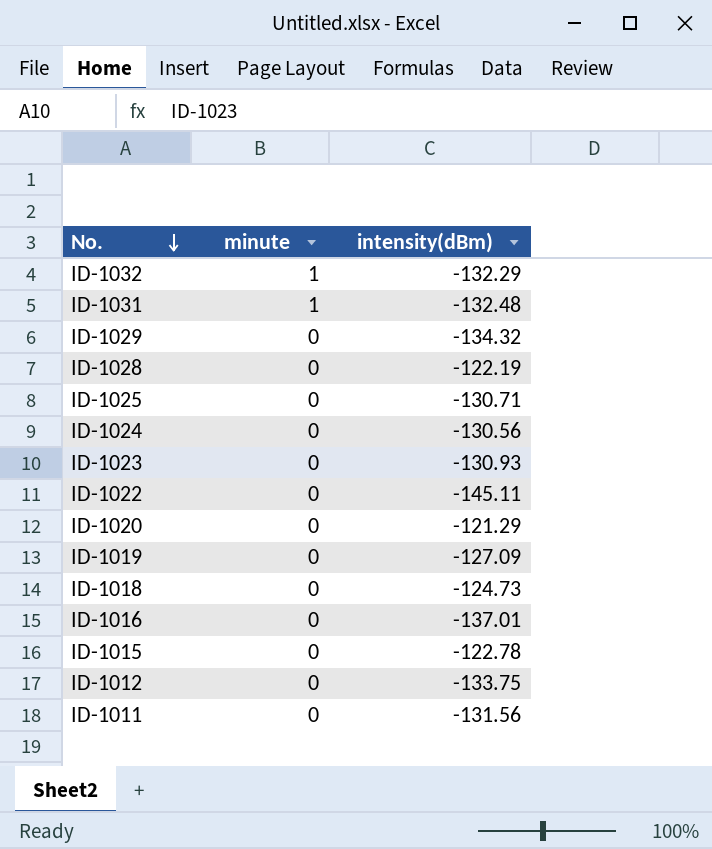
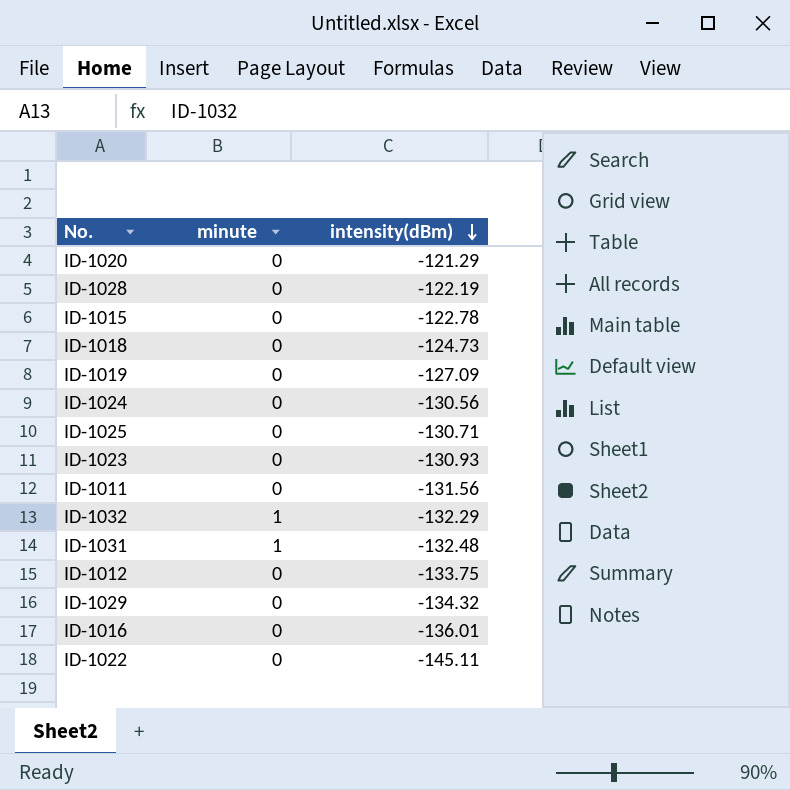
row order: No. descending -> intensity(dBm) descending
ID-1016 | intensity(dBm): -137.01 -> -136.01

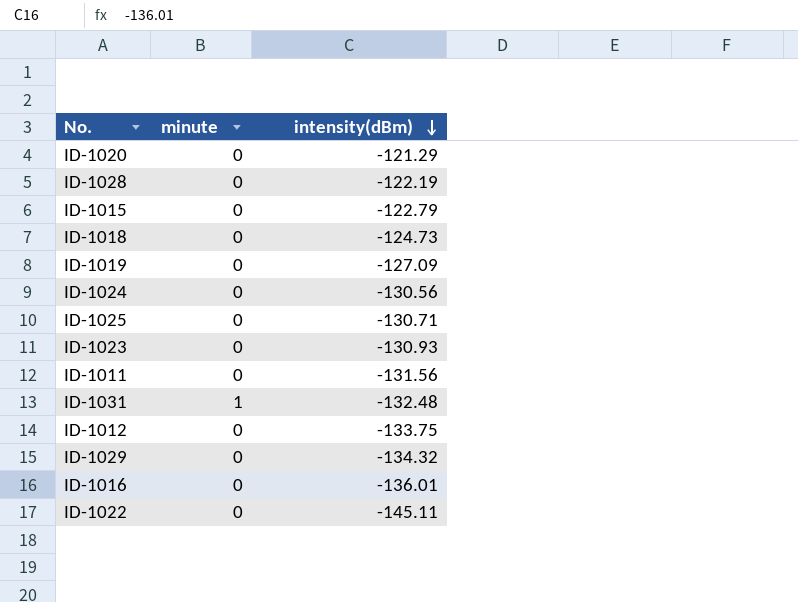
row ID-1032: 1 | -132.29 -> none
ID-1015 | intensity(dBm): -122.78 -> -122.79

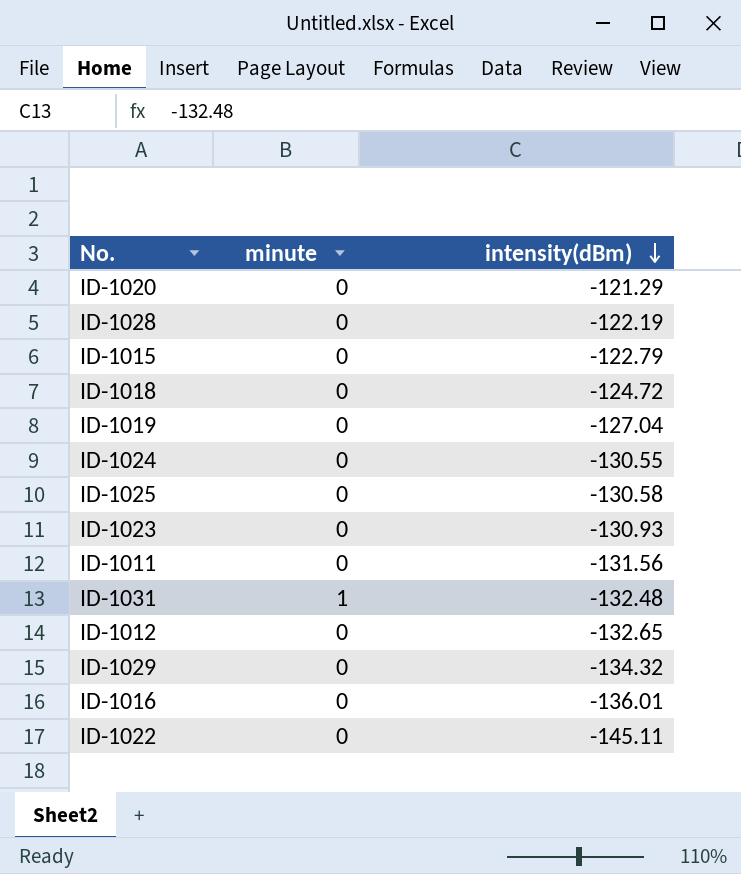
ID-1018 | intensity(dBm): -124.73 -> -124.72
ID-1019 | intensity(dBm): -127.09 -> -127.04
ID-1024 | intensity(dBm): -130.56 -> -130.55
ID-1025 | intensity(dBm): -130.71 -> -130.58
ID-1012 | intensity(dBm): -133.75 -> -132.65

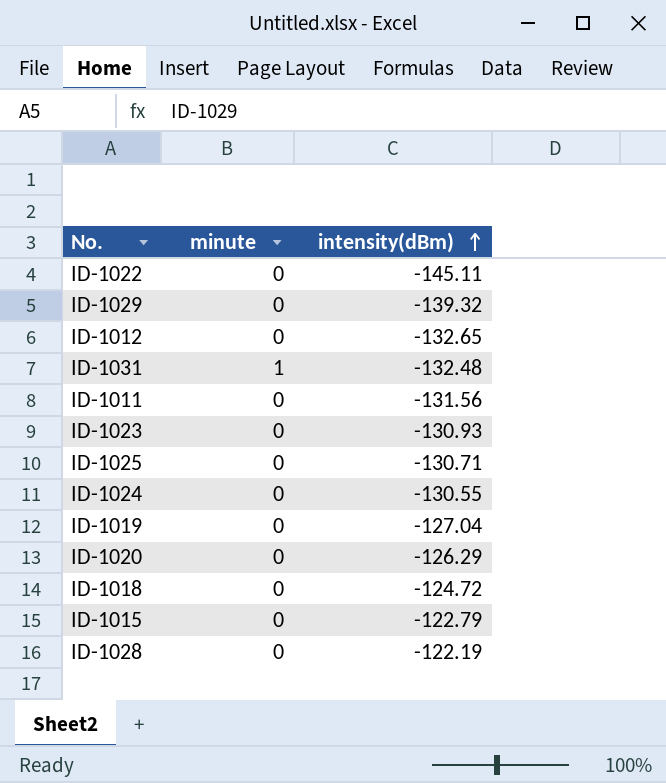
row order: intensity(dBm) descending -> intensity(dBm) ascending
row ID-1016: 0 | -136.01 -> none
ID-1029 | intensity(dBm): -134.32 -> -139.32
ID-1025 | intensity(dBm): -130.58 -> -130.71
ID-1020 | intensity(dBm): -121.29 -> -126.29

